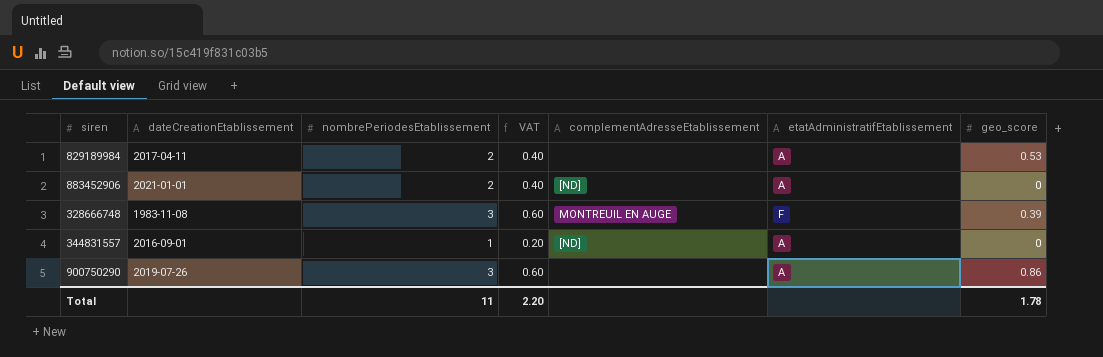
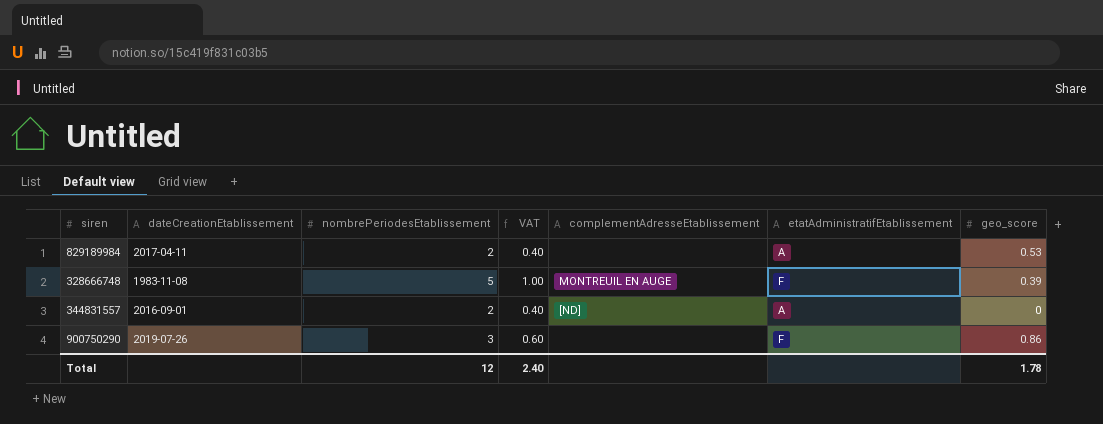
row 883452906: 2021-01-01 | 2 | 0.40 | [ND] | A | 0 -> none
328666748 | nombrePeriodesEtablissement: 3 -> 5
328666748 | VAT: 0.60 -> 1.00
344831557 | nombrePeriodesEtablissement: 1 -> 2
344831557 | VAT: 0.20 -> 0.40
900750290 | etatAdministratifEtablissement: A -> F
Total | nombrePeriodesEtablissement: 11 -> 12
Total | VAT: 2.20 -> 2.40

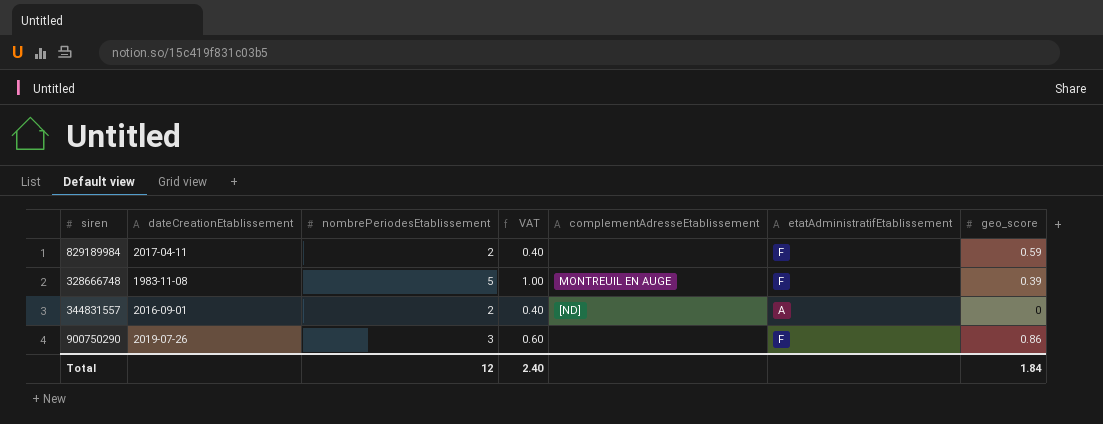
829189984 | etatAdministratifEtablissement: A -> F
829189984 | geo_score: 0.53 -> 0.59
Total | geo_score: 1.78 -> 1.84

